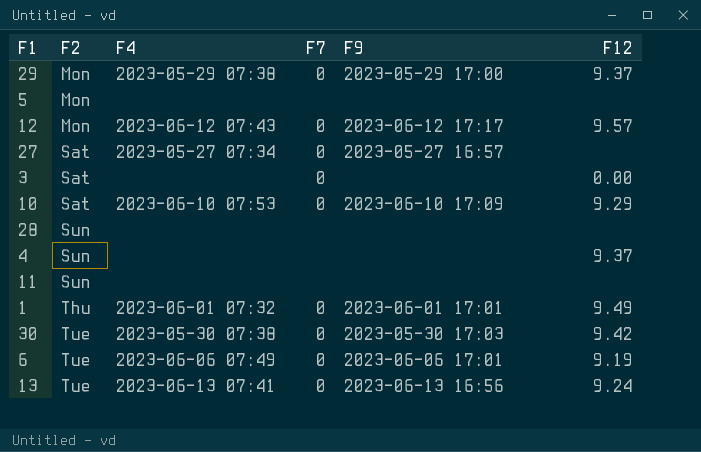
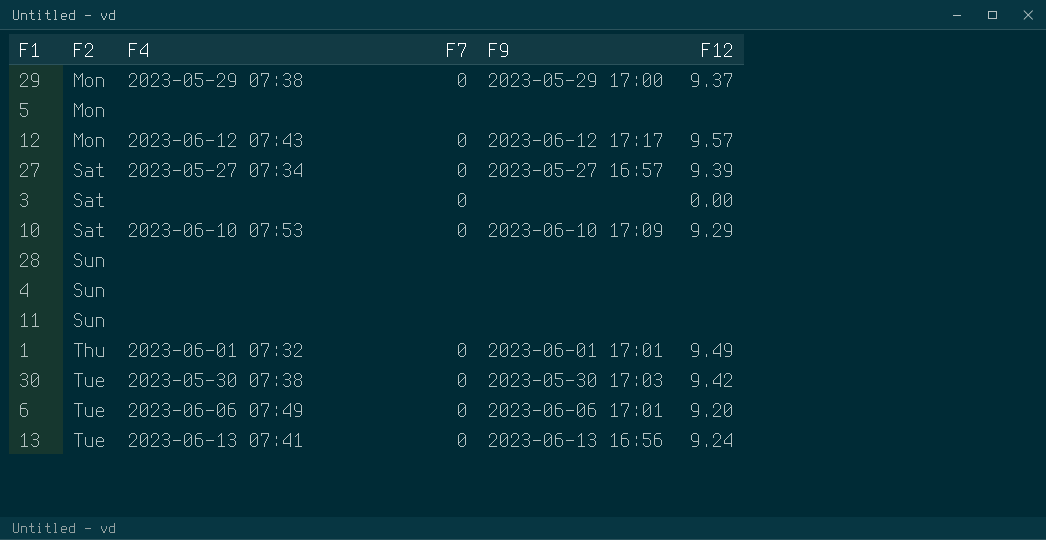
27 | F12: none -> 9.39
4 | F12: 9.37 -> none
6 | F12: 9.19 -> 9.20

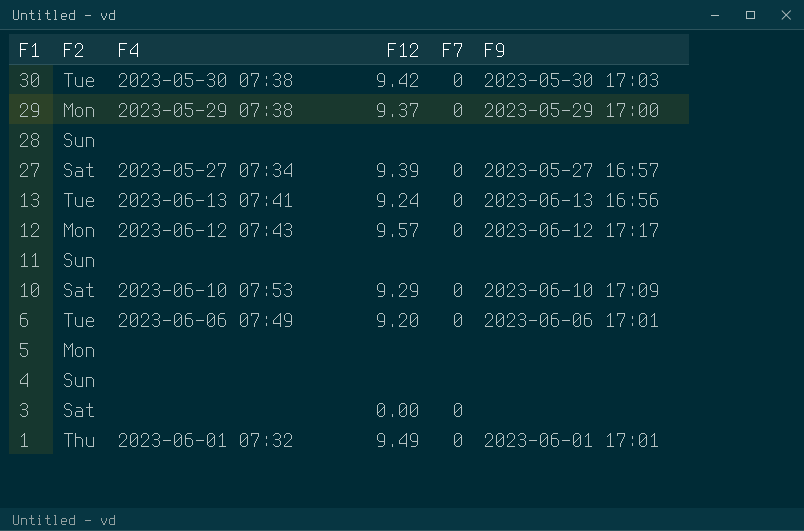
row order: F2 ascending -> F1 descending
column F12 | position: 6 -> 4

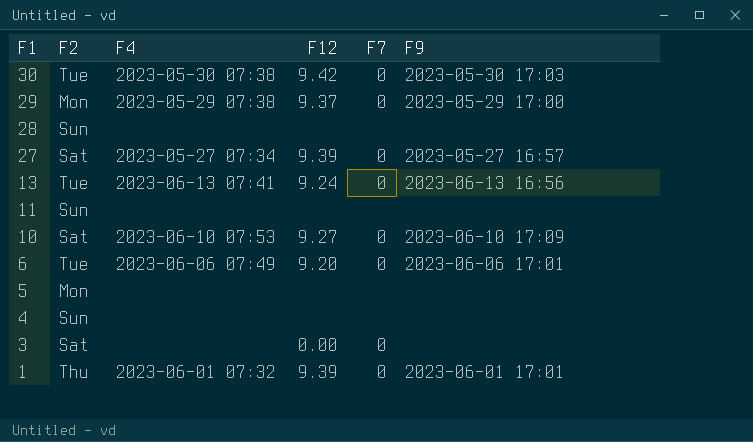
row 12: Mon | 2023-06-12 07:43 | 9.57 | 0 | 2023-06-12 17:17 -> none
10 | F12: 9.29 -> 9.27
1 | F12: 9.49 -> 9.39

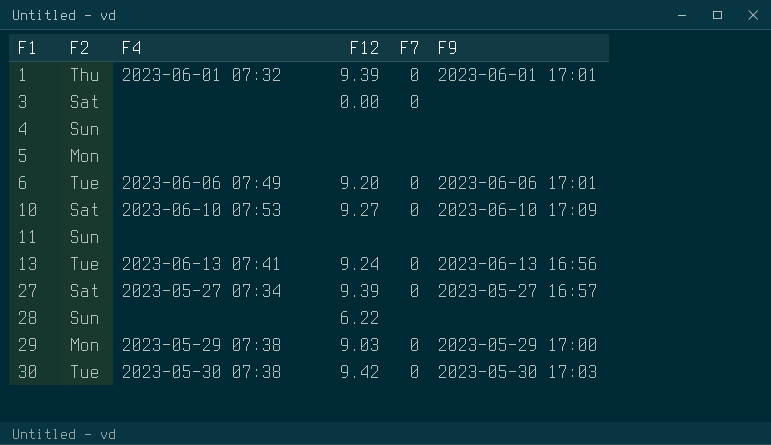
row order: F1 descending -> F1 ascending
28 | F12: none -> 6.22
29 | F12: 9.37 -> 9.03

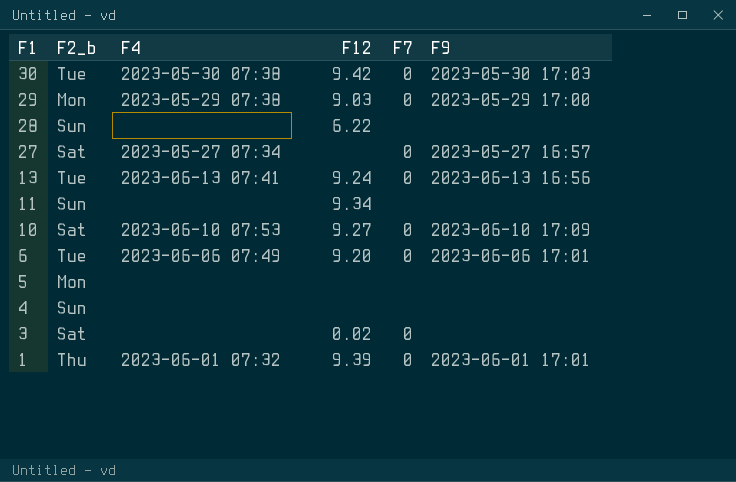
row order: F1 ascending -> F1 descending
column name: F2 -> F2_b
27 | F12: 9.39 -> none
11 | F12: none -> 9.34
3 | F12: 0.00 -> 0.02

